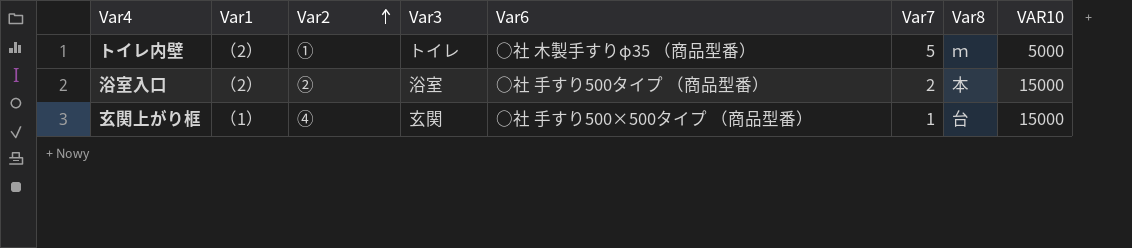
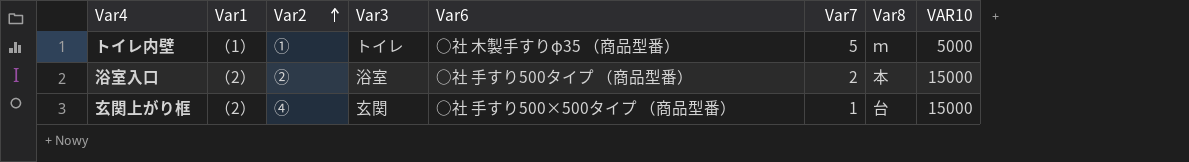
トイレ内壁 | Var1: （2） -> （1）
玄関上がり框 | Var1: （1） -> （2）

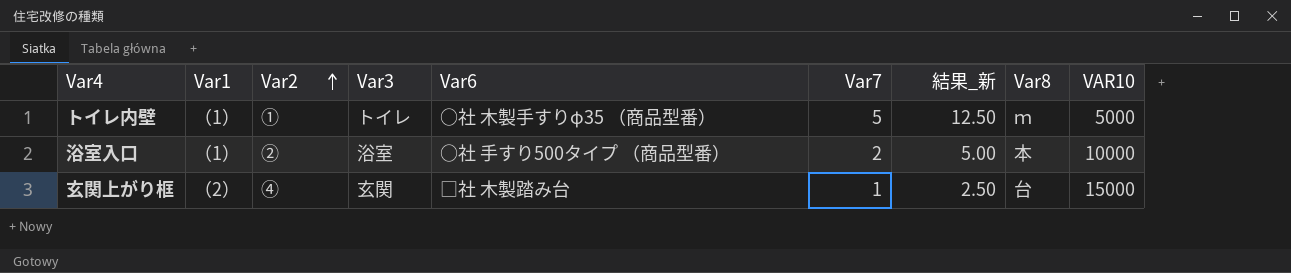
column 結果_新 | formula: none -> [Var7] * 2.5
浴室入口 | Var1: （2） -> （1）
浴室入口 | VAR10: 15000 -> 10000
玄関上がり框 | Var6: ○社 手すり500×500タイプ （商品型番） -> □社 木製踏み台

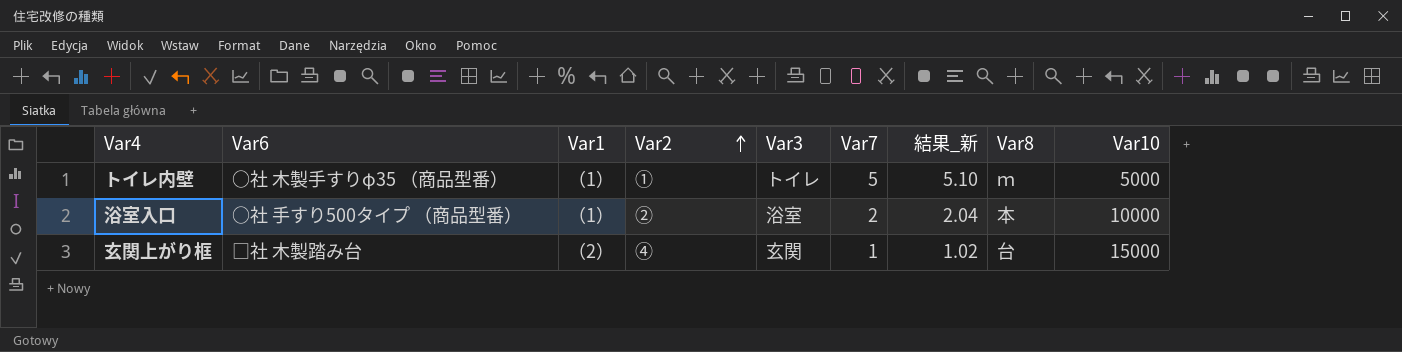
column Var6 | position: 5 -> 2
column 結果_新 | formula: [Var7] * 2.5 -> [Var7] * 1.02
column name: VAR10 -> Var10

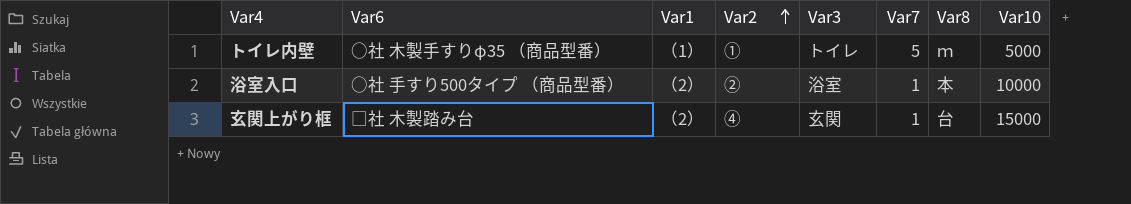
column 結果_新 | formula: [Var7] * 1.02 -> none
浴室入口 | Var1: （1） -> （2）
浴室入口 | Var7: 2 -> 1

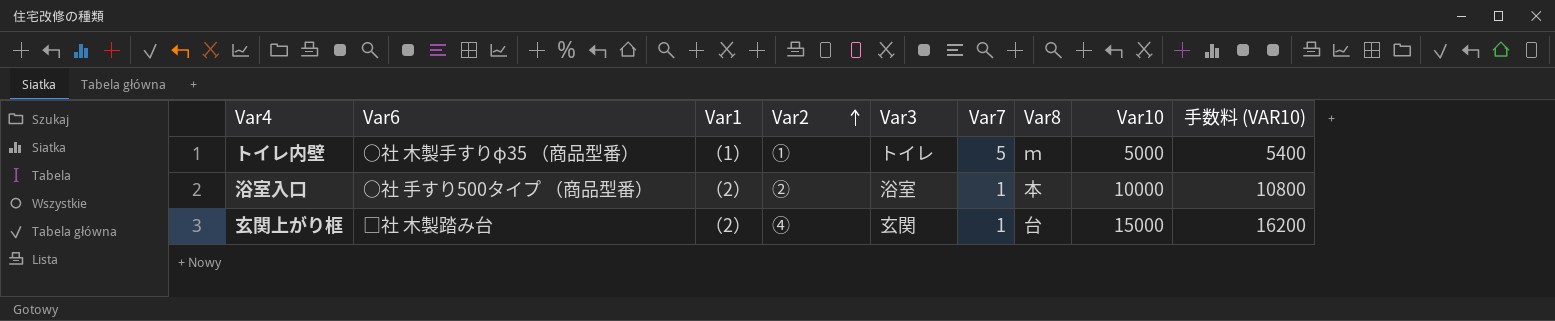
column 手数料 (VAR10) | formula: none -> [Var10] * 1.08

